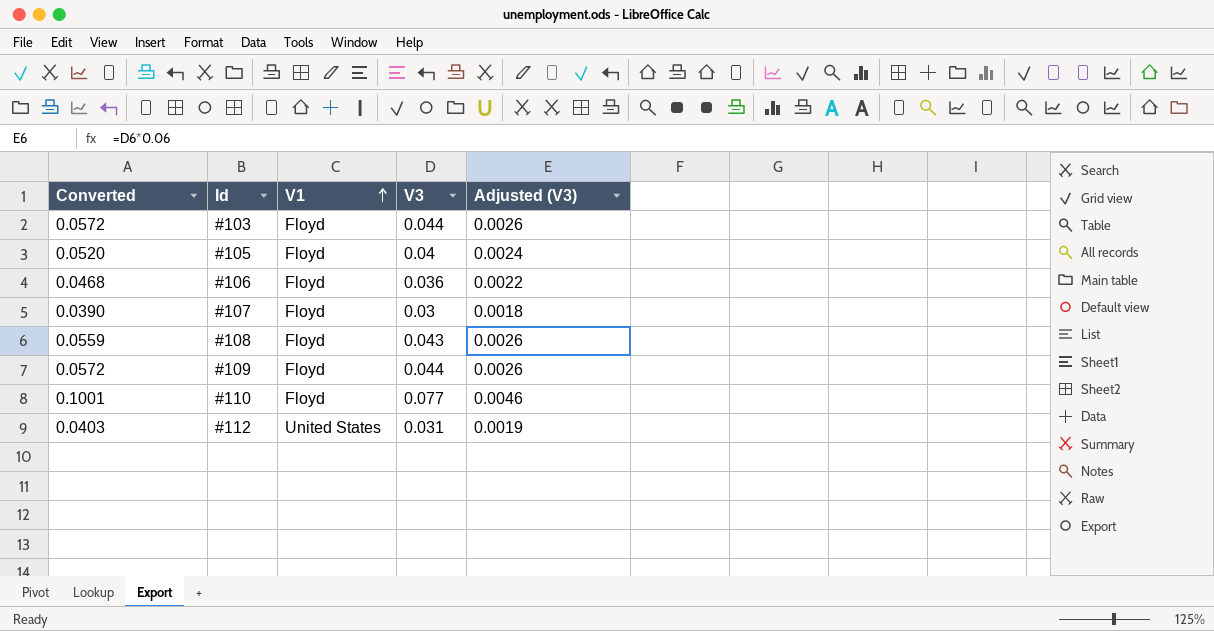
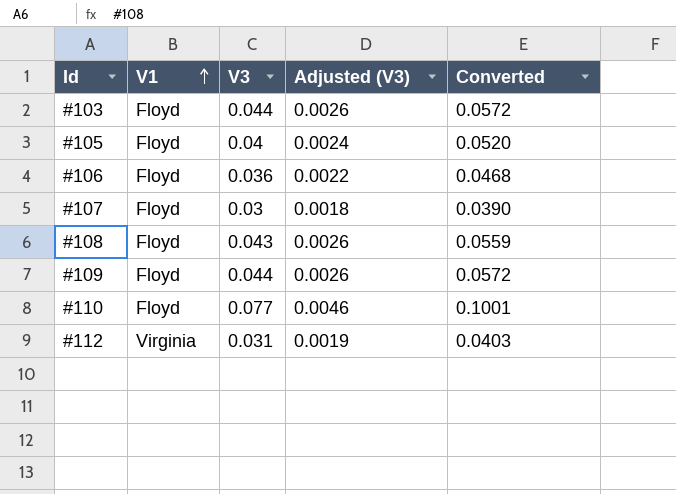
column Converted | position: 1 -> 5
#112 | V1: United States -> Virginia

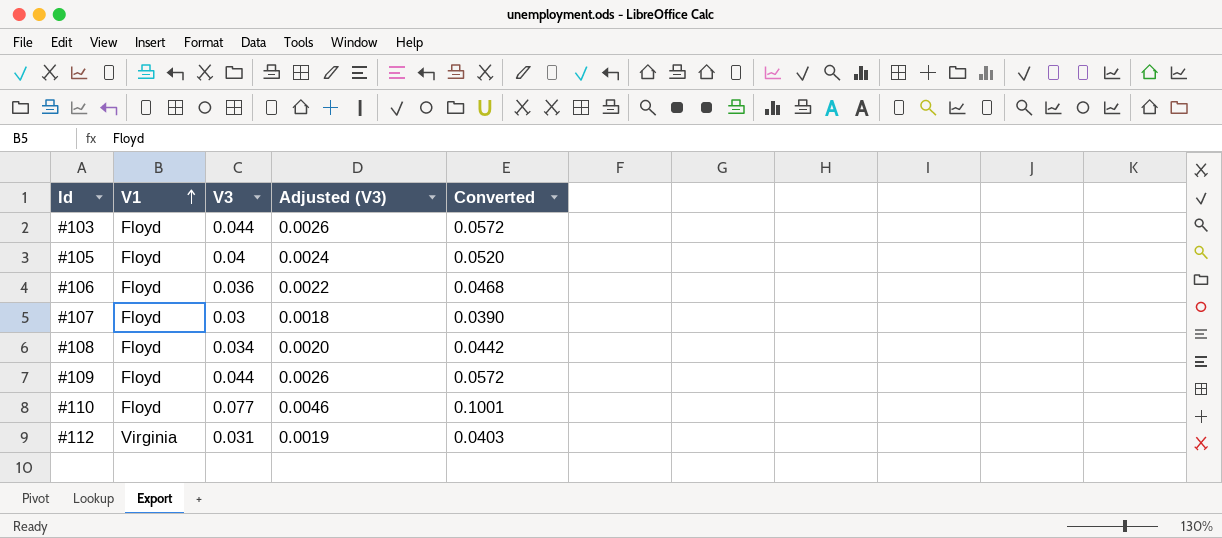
#108 | V3: 0.043 -> 0.034
#108 | Adjusted (V3): 0.0026 -> 0.0020
#108 | Converted: 0.0559 -> 0.0442

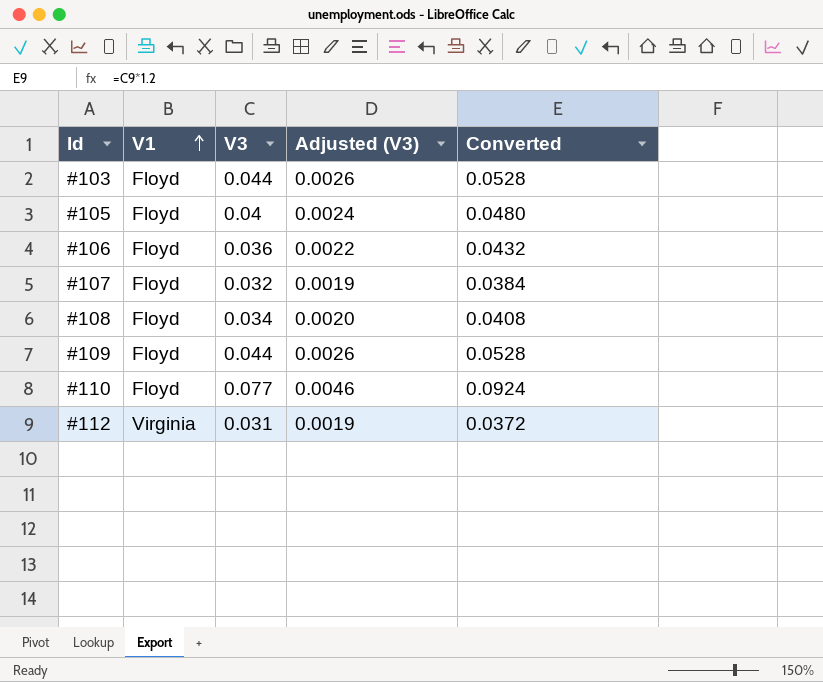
column Converted | formula: [V3] * 1.3 -> [V3] * 1.2
#107 | V3: 0.03 -> 0.032
#107 | Adjusted (V3): 0.0018 -> 0.0019

